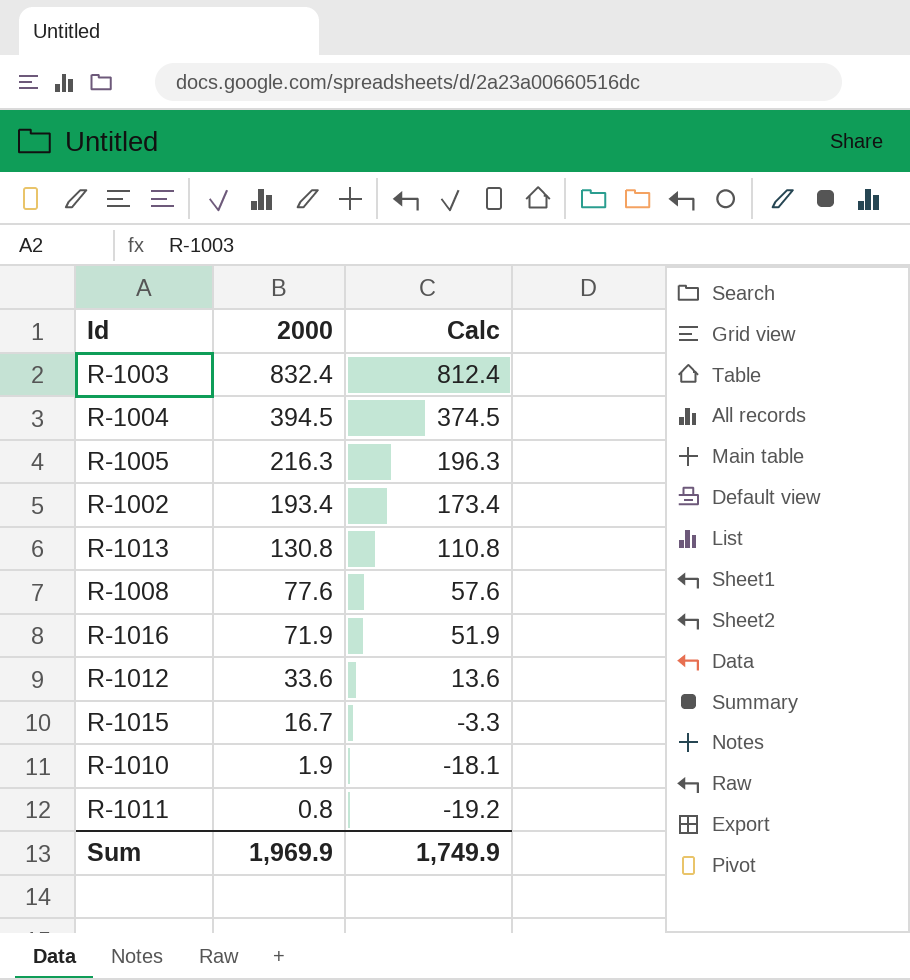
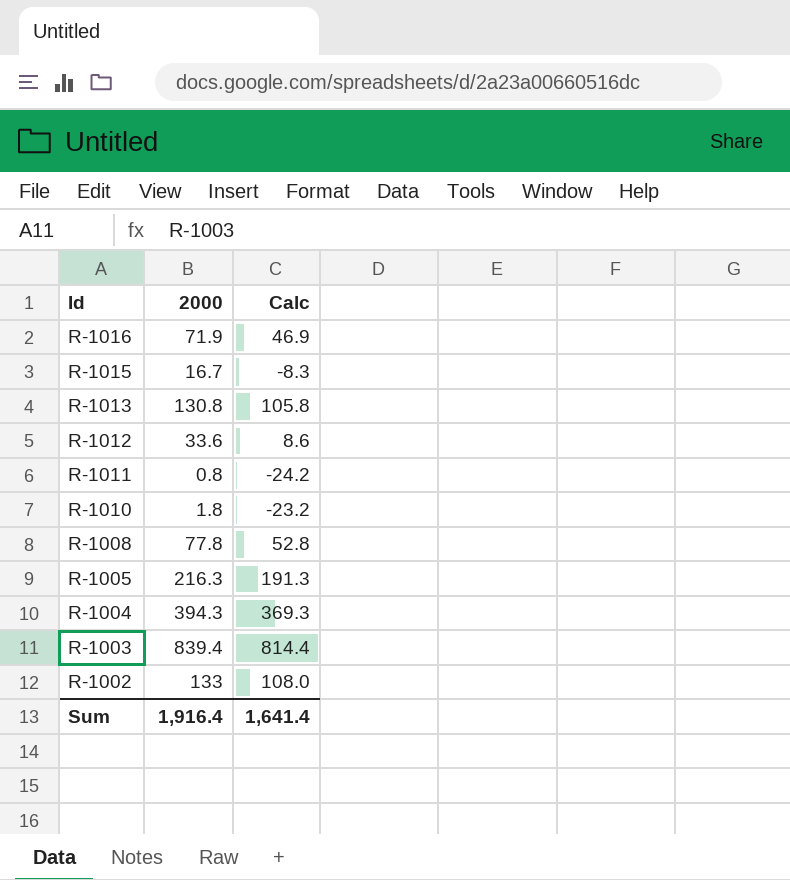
row order: 2000 descending -> Id descending
column Calc | formula: [2000] - 20 -> [2000] - 25
R-1010 | 2000: 1.9 -> 1.8
R-1008 | 2000: 77.6 -> 77.8
R-1004 | 2000: 394.5 -> 394.3
R-1003 | 2000: 832.4 -> 839.4
R-1002 | 2000: 193.4 -> 133
Sum | 2000: 1,969.9 -> 1,916.4
Sum | Calc: 1,749.9 -> 1,641.4

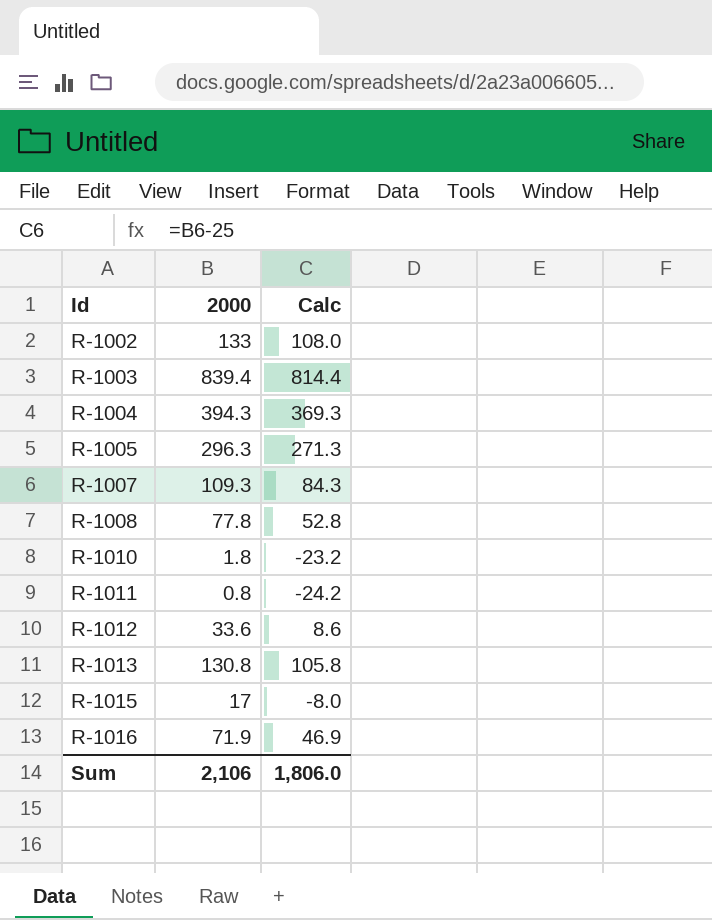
row order: Id descending -> Id ascending
R-1005 | 2000: 216.3 -> 296.3
R-1005 | Calc: 191.3 -> 271.3
row R-1007: none -> 109.3 | 84.3
R-1015 | 2000: 16.7 -> 17
R-1015 | Calc: -8.3 -> -8.0
Sum | 2000: 1,916.4 -> 2,106
Sum | Calc: 1,641.4 -> 1,806.0

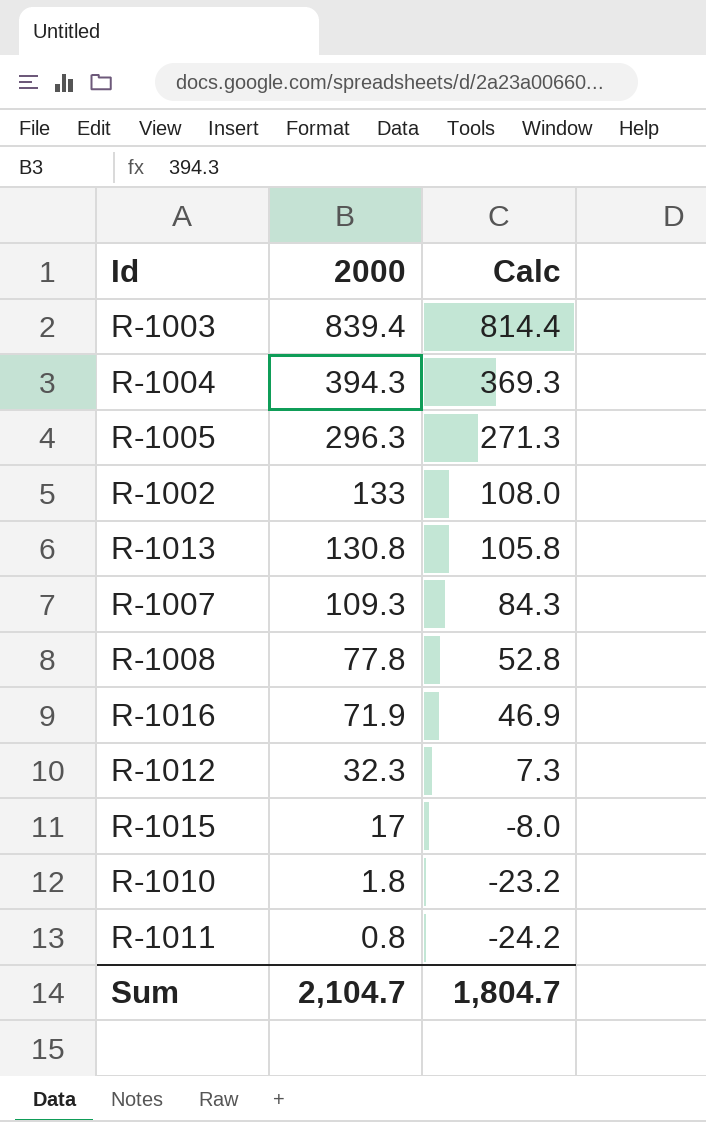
row order: Id ascending -> 2000 descending
R-1012 | 2000: 33.6 -> 32.3
R-1012 | Calc: 8.6 -> 7.3
Sum | 2000: 2,106 -> 2,104.7
Sum | Calc: 1,806.0 -> 1,804.7

